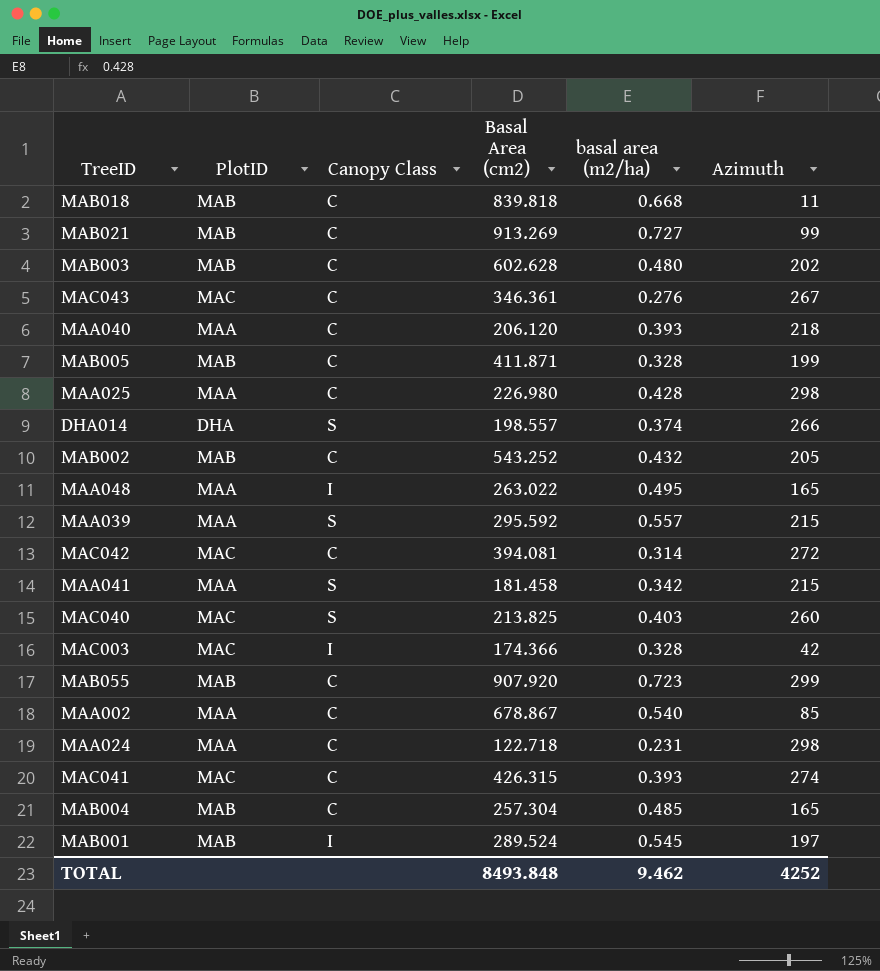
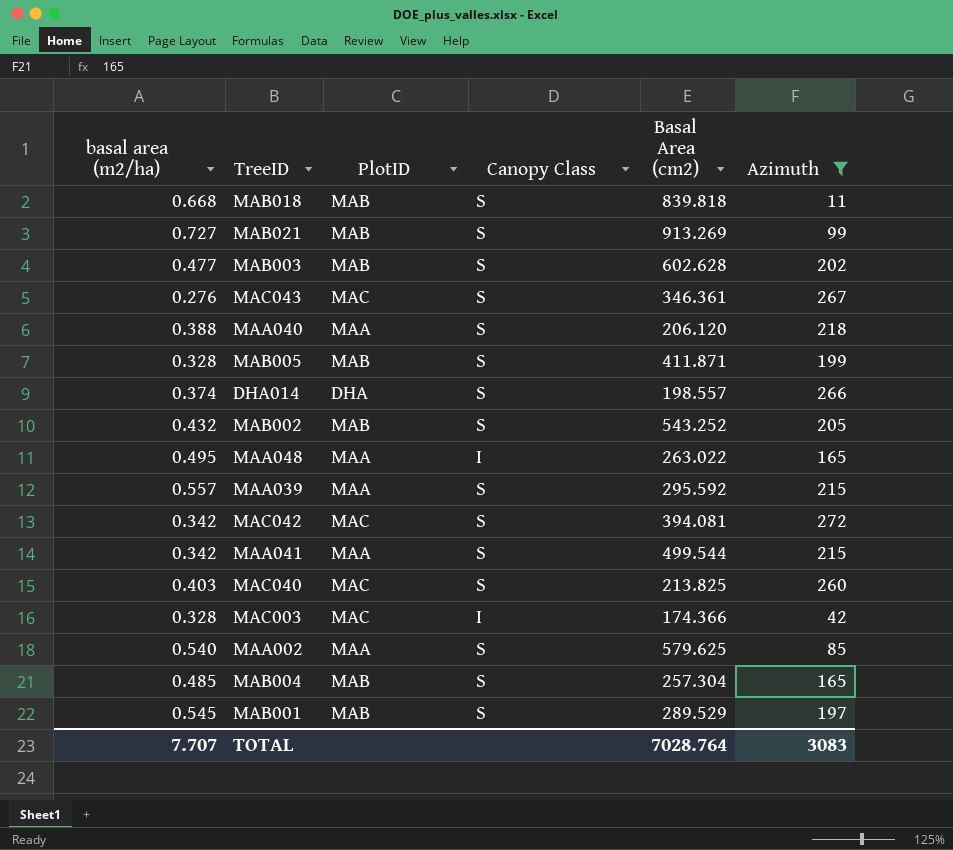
filter: none -> Azimuth <= 272
column basal area (m2/ha) | position: 5 -> 1
MAB018 | Canopy Class: C -> S
MAB021 | Canopy Class: C -> S
MAB003 | basal area (m2/ha): 0.480 -> 0.477
MAB003 | Canopy Class: C -> S
MAC043 | Canopy Class: C -> S
MAA040 | basal area (m2/ha): 0.393 -> 0.388
MAA040 | Canopy Class: C -> S
MAB005 | Canopy Class: C -> S
MAB002 | Canopy Class: C -> S
MAC042 | basal area (m2/ha): 0.314 -> 0.342
MAC042 | Canopy Class: C -> S
MAA041 | Basal Area (cm2): 181.458 -> 499.544
MAA002 | Canopy Class: C -> S
MAA002 | Basal Area (cm2): 678.867 -> 579.625
MAB004 | Canopy Class: C -> S
MAB001 | Canopy Class: I -> S
MAB001 | Basal Area (cm2): 289.524 -> 289.529
TOTAL | basal area (m2/ha): 9.462 -> 7.707
TOTAL | Basal Area (cm2): 8493.848 -> 7028.764
TOTAL | Azimuth: 4252 -> 3083

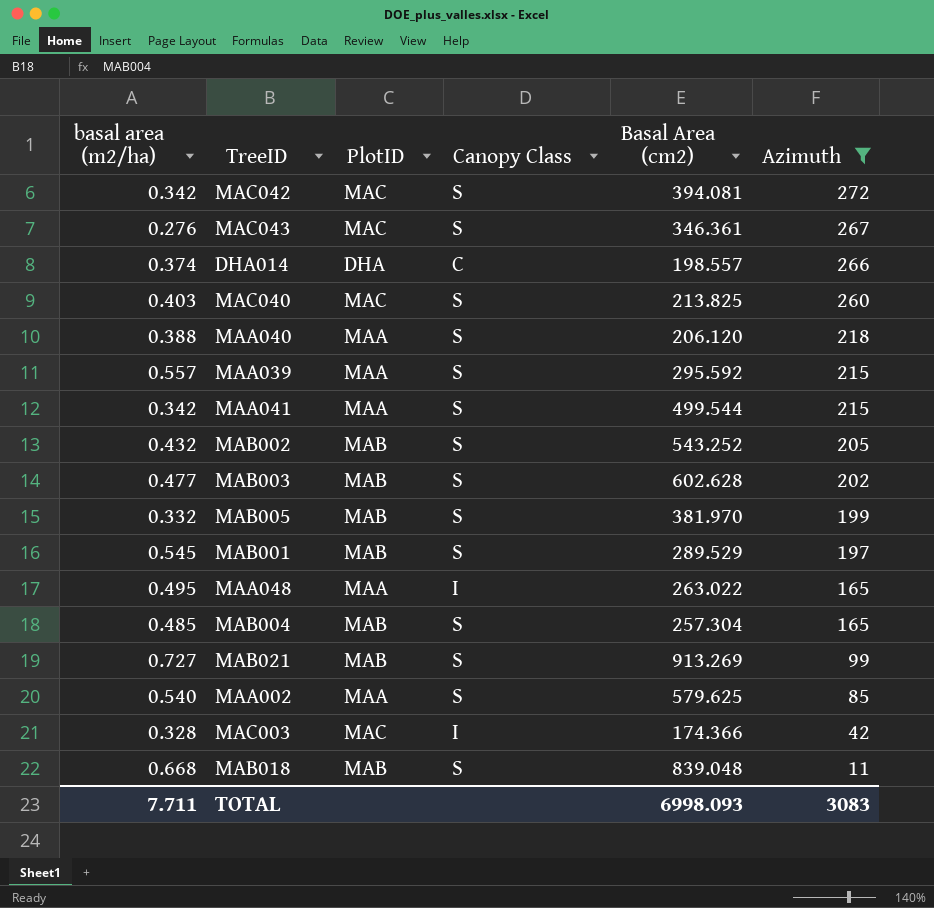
row order: none -> Azimuth descending
DHA014 | Canopy Class: S -> C
MAB005 | basal area (m2/ha): 0.328 -> 0.332
MAB005 | Basal Area (cm2): 411.871 -> 381.970
MAB018 | Basal Area (cm2): 839.818 -> 839.048
TOTAL | basal area (m2/ha): 7.707 -> 7.711
TOTAL | Basal Area (cm2): 7028.764 -> 6998.093

